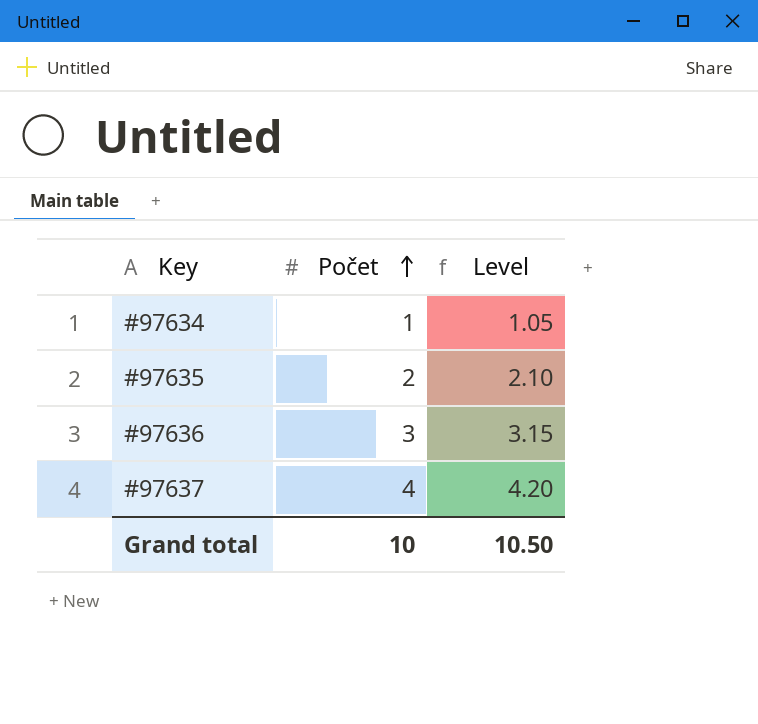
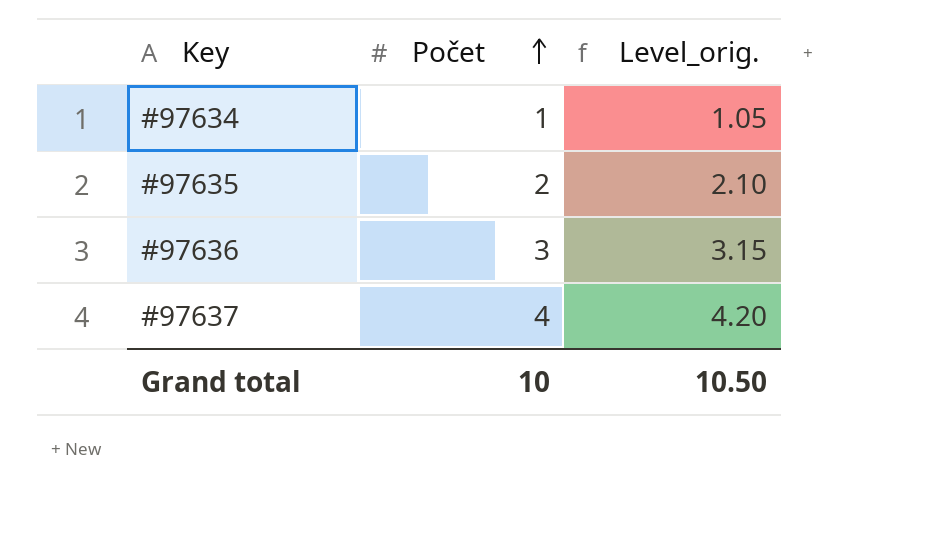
column name: Level -> Level_orig.

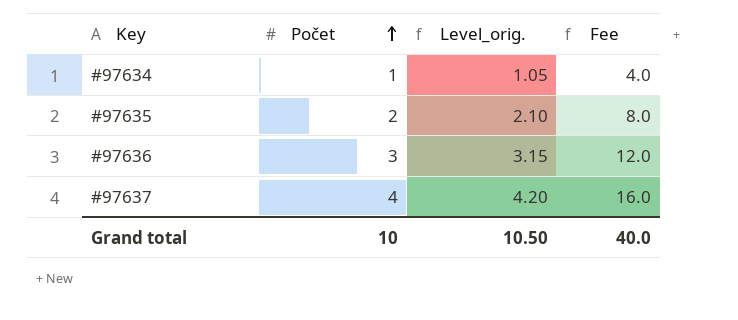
column Fee | formula: none -> [Počet] * 4

